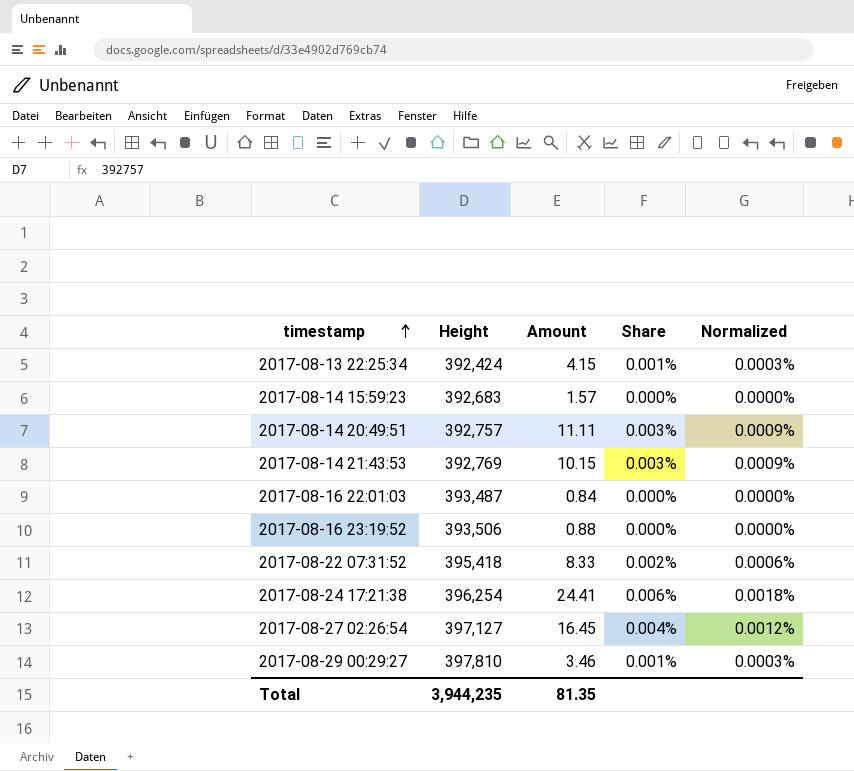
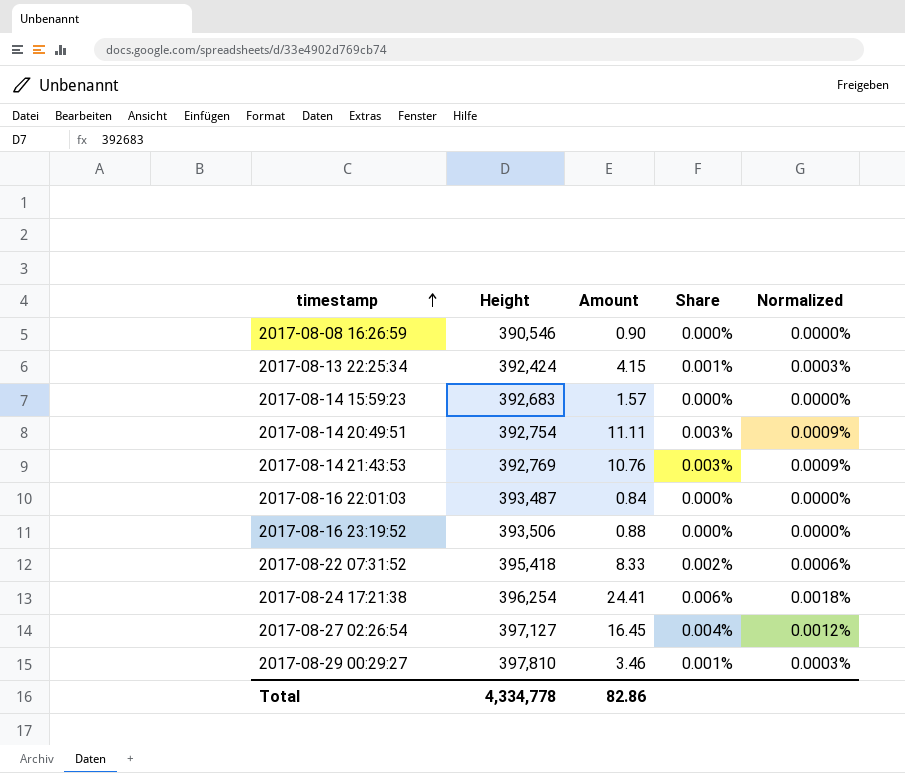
row 2017-08-08 16:26:59: none -> 390,546 | 0.90 | 0.000% | 0.0000%
2017-08-14 20:49:51 | Height: 392,757 -> 392,754
2017-08-14 21:43:53 | Amount: 10.15 -> 10.76
Total | Height: 3,944,235 -> 4,334,778
Total | Amount: 81.35 -> 82.86

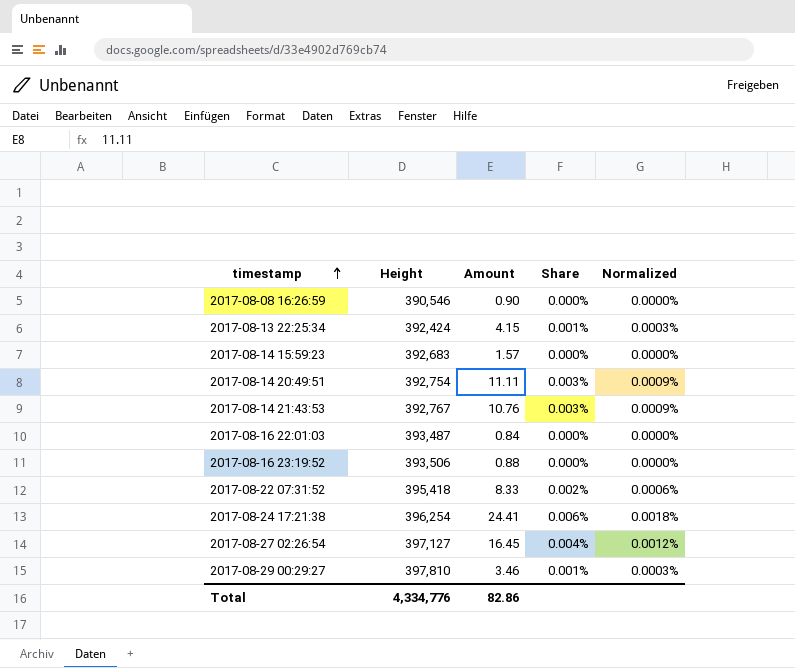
2017-08-14 21:43:53 | Height: 392,769 -> 392,767
Total | Height: 4,334,778 -> 4,334,776

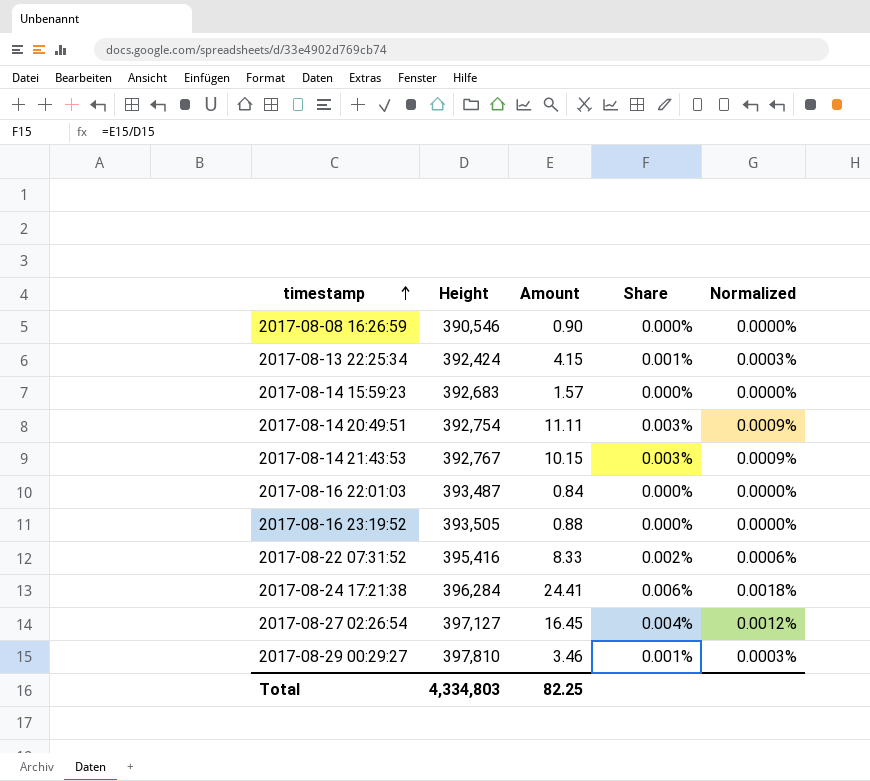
2017-08-14 21:43:53 | Amount: 10.76 -> 10.15
2017-08-16 23:19:52 | Height: 393,506 -> 393,505
2017-08-22 07:31:52 | Height: 395,418 -> 395,416
2017-08-24 17:21:38 | Height: 396,254 -> 396,284
Total | Height: 4,334,776 -> 4,334,803
Total | Amount: 82.86 -> 82.25

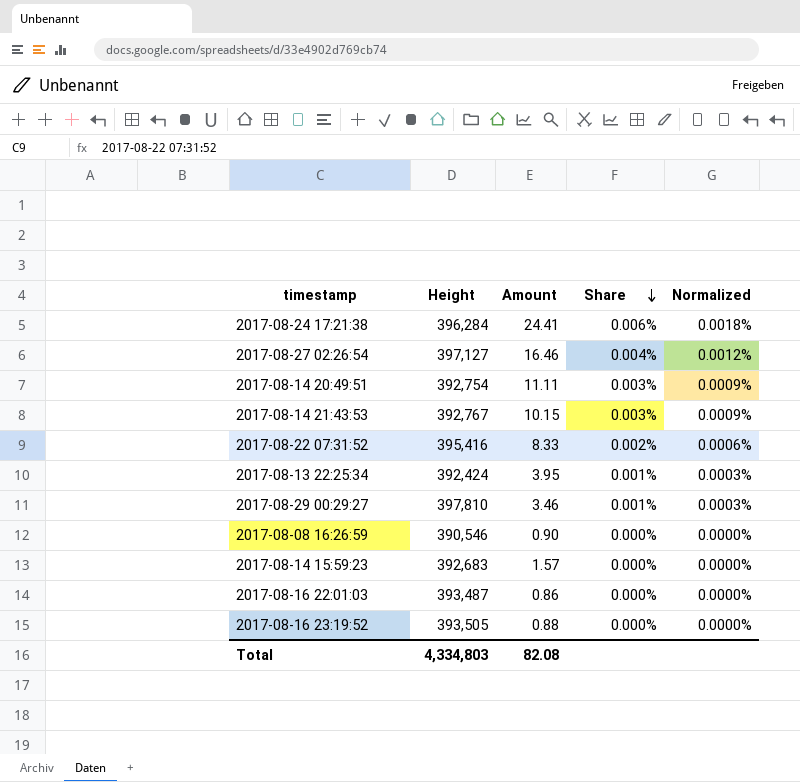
row order: timestamp ascending -> Share descending
2017-08-27 02:26:54 | Amount: 16.45 -> 16.46
2017-08-13 22:25:34 | Amount: 4.15 -> 3.95
2017-08-16 22:01:03 | Amount: 0.84 -> 0.86
Total | Amount: 82.25 -> 82.08

